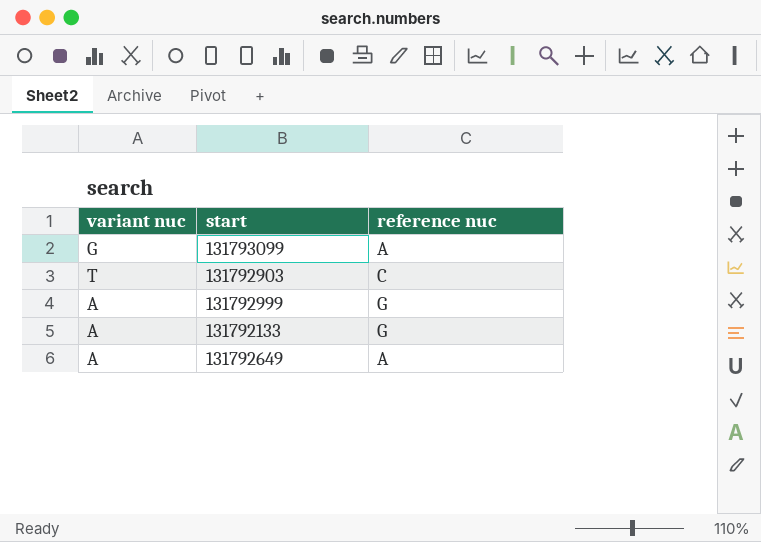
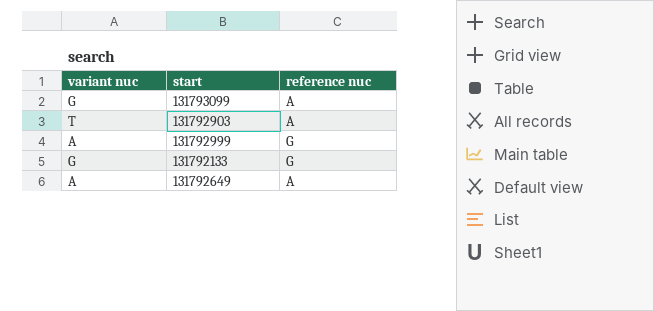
131792903 | reference nuc: C -> A
131792133 | variant nuc: A -> G

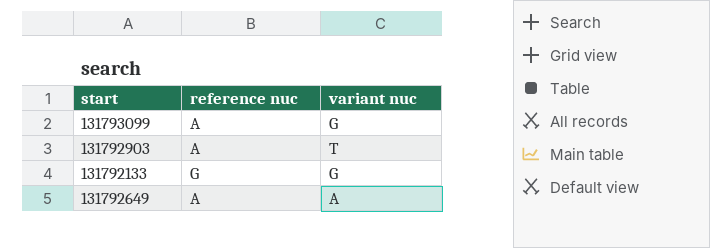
column variant nuc | position: 1 -> 3
row 131792999: A | G -> none

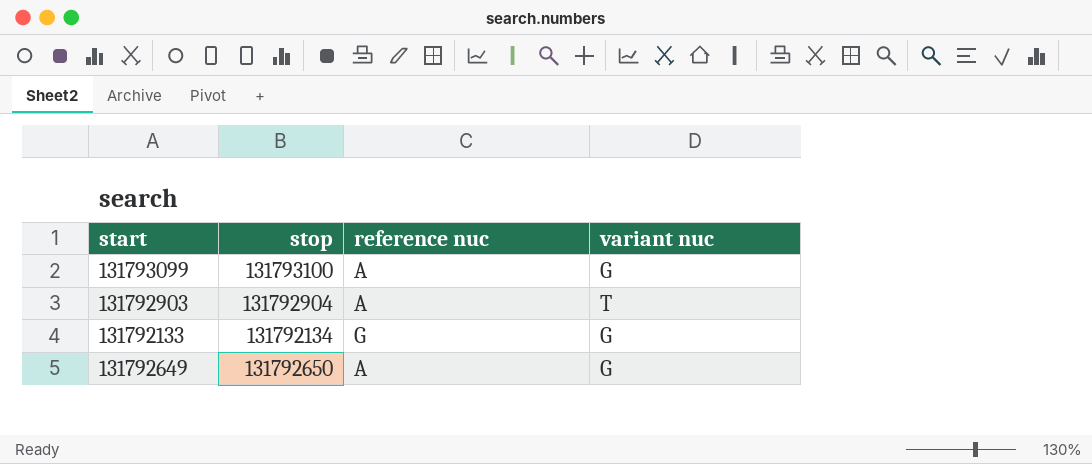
column stop | position: none -> 2
131792649 | variant nuc: A -> G

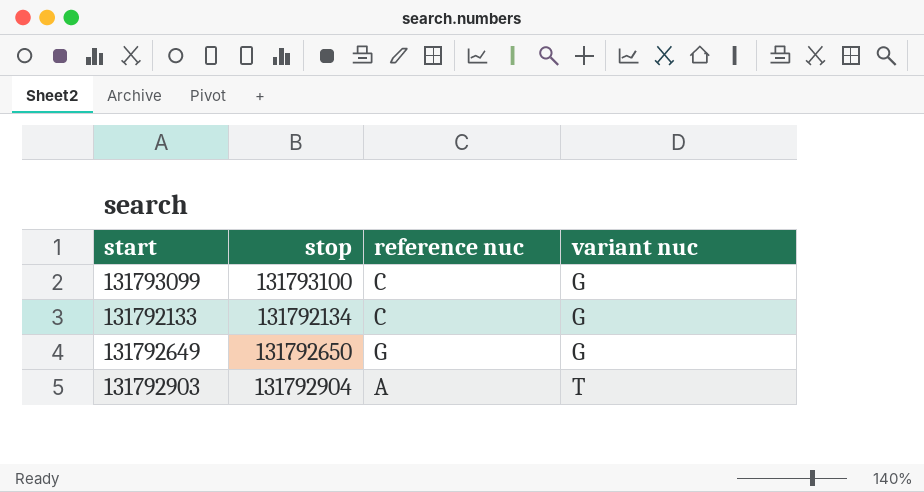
row order: none -> variant nuc ascending
131793099 | reference nuc: A -> C
131792133 | reference nuc: G -> C
131792649 | reference nuc: A -> G

